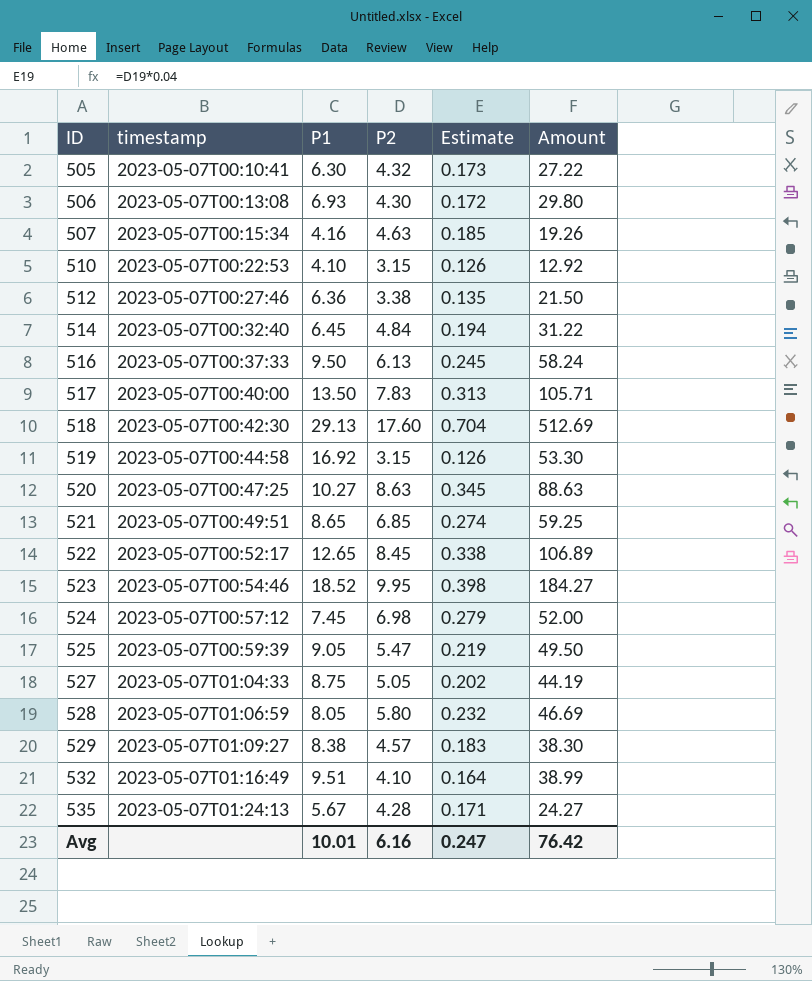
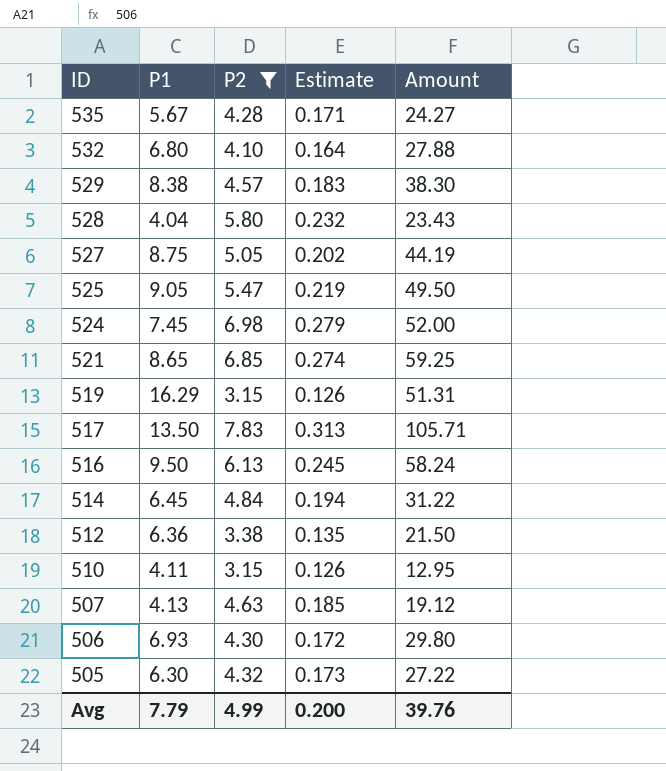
filter: none -> P2 <= 7.83
row order: ID ascending -> ID descending
column timestamp | position: 2 -> none
532 | P1: 9.51 -> 6.80
532 | Amount: 38.99 -> 27.88
528 | P1: 8.05 -> 4.04
528 | Amount: 46.69 -> 23.43
519 | P1: 16.92 -> 16.29
519 | Amount: 53.30 -> 51.31
510 | P1: 4.10 -> 4.11
510 | Amount: 12.92 -> 12.95
507 | P1: 4.16 -> 4.13
507 | Amount: 19.26 -> 19.12
Avg | P1: 10.01 -> 7.79
Avg | P2: 6.16 -> 4.99
Avg | Estimate: 0.247 -> 0.200
Avg | Amount: 76.42 -> 39.76

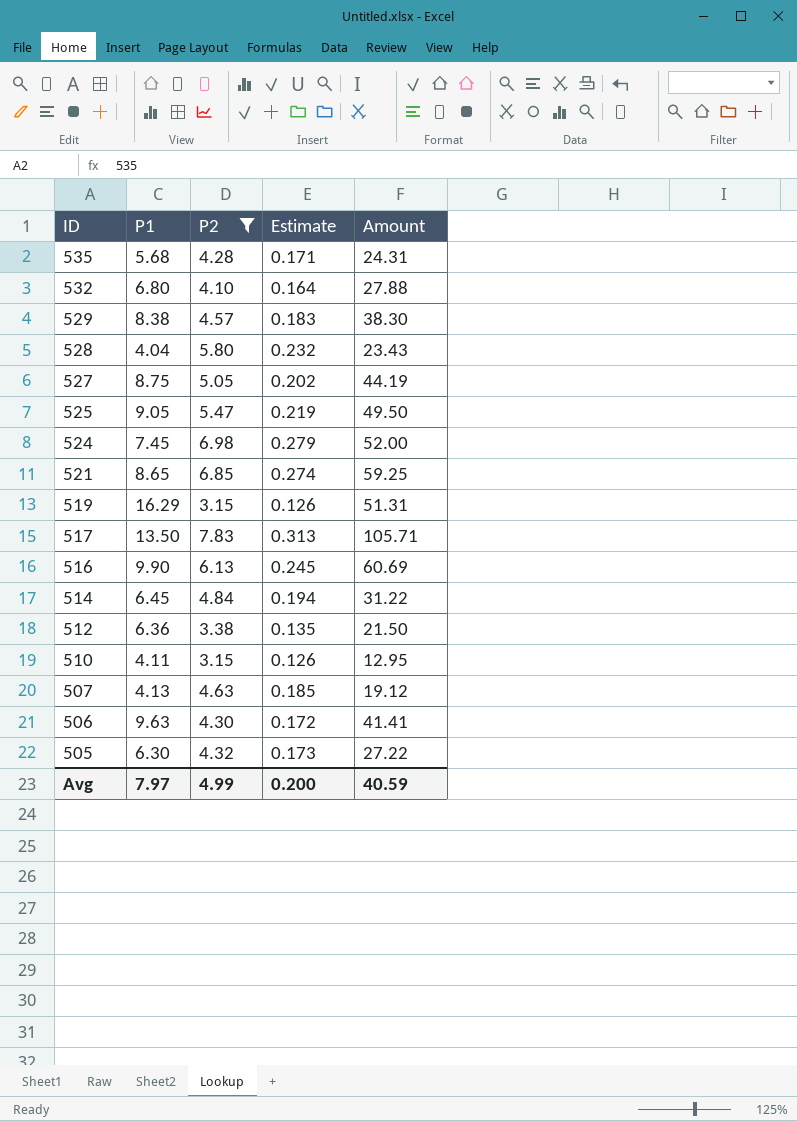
535 | P1: 5.67 -> 5.68
535 | Amount: 24.27 -> 24.31
516 | P1: 9.50 -> 9.90
516 | Amount: 58.24 -> 60.69
506 | P1: 6.93 -> 9.63
506 | Amount: 29.80 -> 41.41
Avg | P1: 7.79 -> 7.97
Avg | Amount: 39.76 -> 40.59

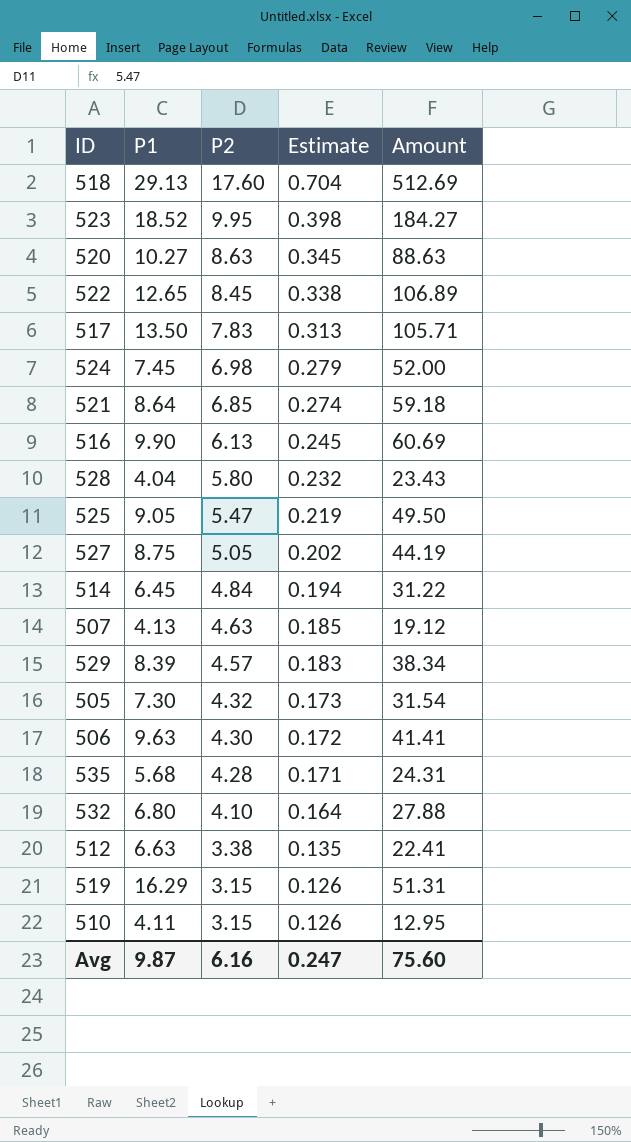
filter: P2 <= 7.83 -> none
row order: ID descending -> P2 descending
521 | P1: 8.65 -> 8.64
521 | Amount: 59.25 -> 59.18
529 | P1: 8.38 -> 8.39
529 | Amount: 38.30 -> 38.34
505 | P1: 6.30 -> 7.30
505 | Amount: 27.22 -> 31.54
512 | P1: 6.36 -> 6.63
512 | Amount: 21.50 -> 22.41
Avg | P1: 7.97 -> 9.87
Avg | P2: 4.99 -> 6.16
Avg | Estimate: 0.200 -> 0.247
Avg | Amount: 40.59 -> 75.60

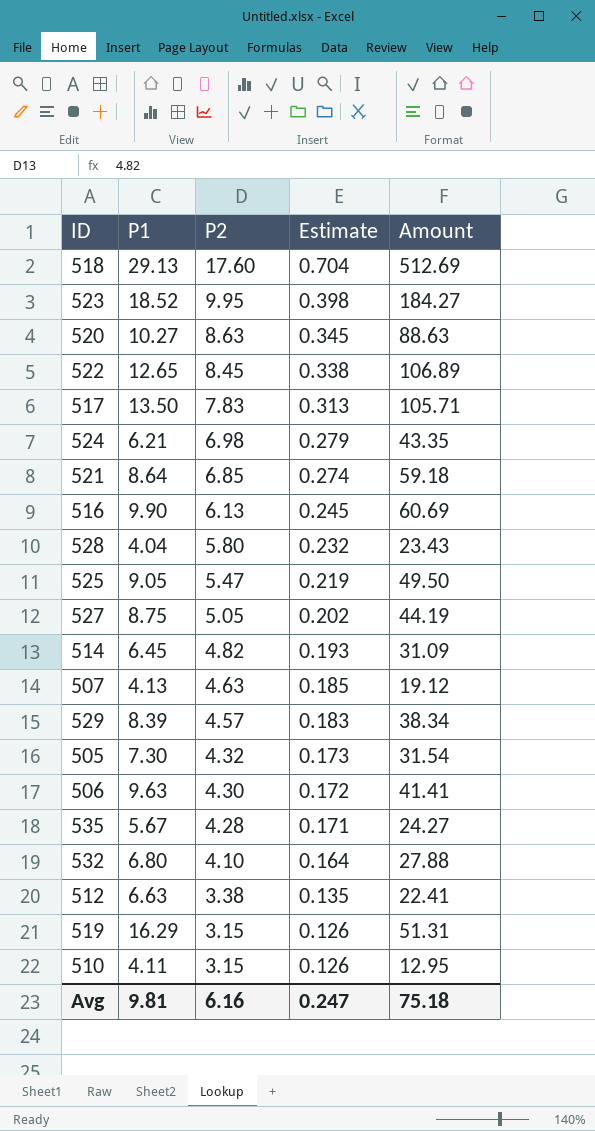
524 | P1: 7.45 -> 6.21
524 | Amount: 52.00 -> 43.35
514 | P2: 4.84 -> 4.82
514 | Estimate: 0.194 -> 0.193
514 | Amount: 31.22 -> 31.09
535 | P1: 5.68 -> 5.67
535 | Amount: 24.31 -> 24.27
Avg | P1: 9.87 -> 9.81
Avg | Amount: 75.60 -> 75.18

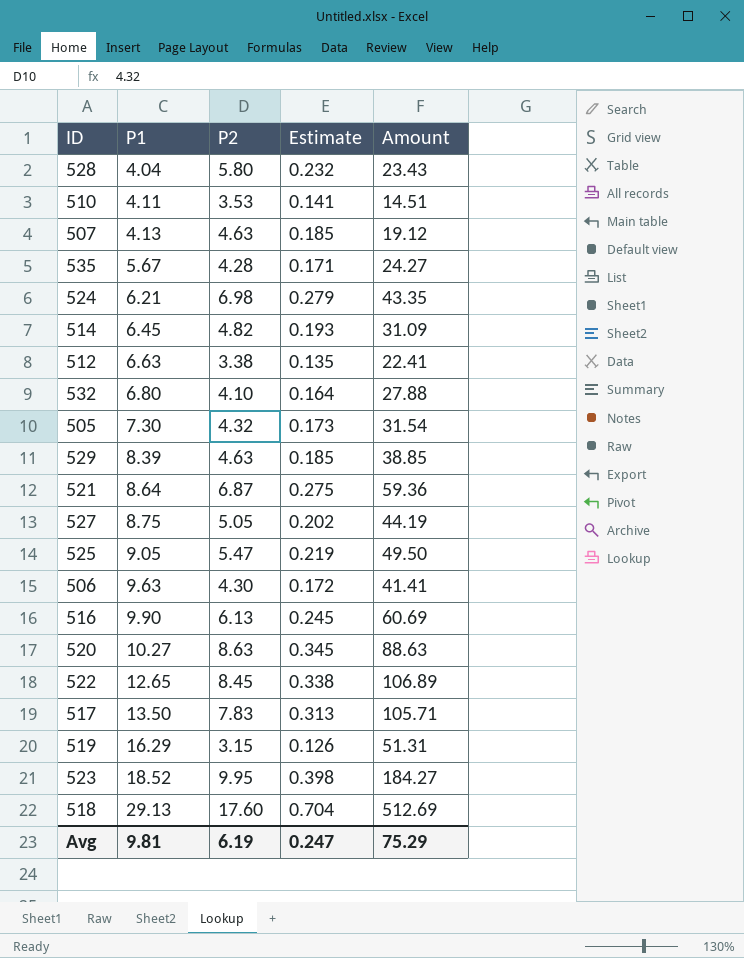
row order: P2 descending -> P1 ascending
510 | P2: 3.15 -> 3.53
510 | Estimate: 0.126 -> 0.141
510 | Amount: 12.95 -> 14.51
529 | P2: 4.57 -> 4.63
529 | Estimate: 0.183 -> 0.185
529 | Amount: 38.34 -> 38.85
521 | P2: 6.85 -> 6.87
521 | Estimate: 0.274 -> 0.275
521 | Amount: 59.18 -> 59.36
Avg | P2: 6.16 -> 6.19
Avg | Amount: 75.18 -> 75.29

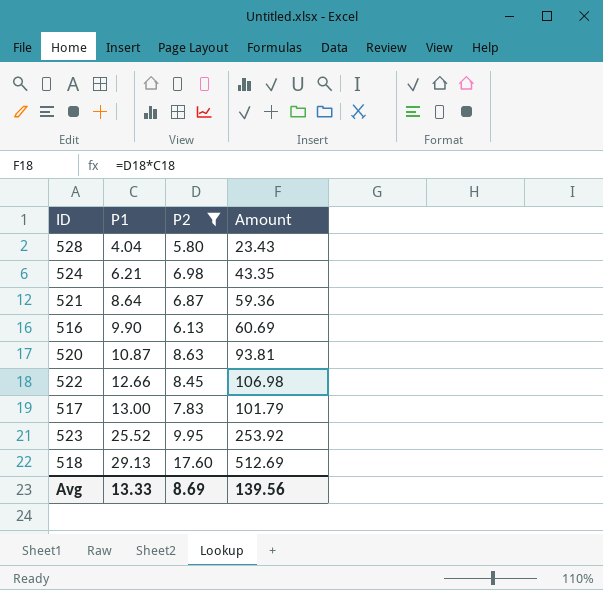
filter: none -> P2 >= 5.80
column Estimate | formula: [P2] * 0.04 -> none
520 | P1: 10.27 -> 10.87
520 | Amount: 88.63 -> 93.81
522 | P1: 12.65 -> 12.66
522 | Amount: 106.89 -> 106.98
517 | P1: 13.50 -> 13.00
517 | Amount: 105.71 -> 101.79
523 | P1: 18.52 -> 25.52
523 | Amount: 184.27 -> 253.92
Avg | P1: 9.81 -> 13.33
Avg | P2: 6.19 -> 8.69
Avg | Amount: 75.29 -> 139.56

